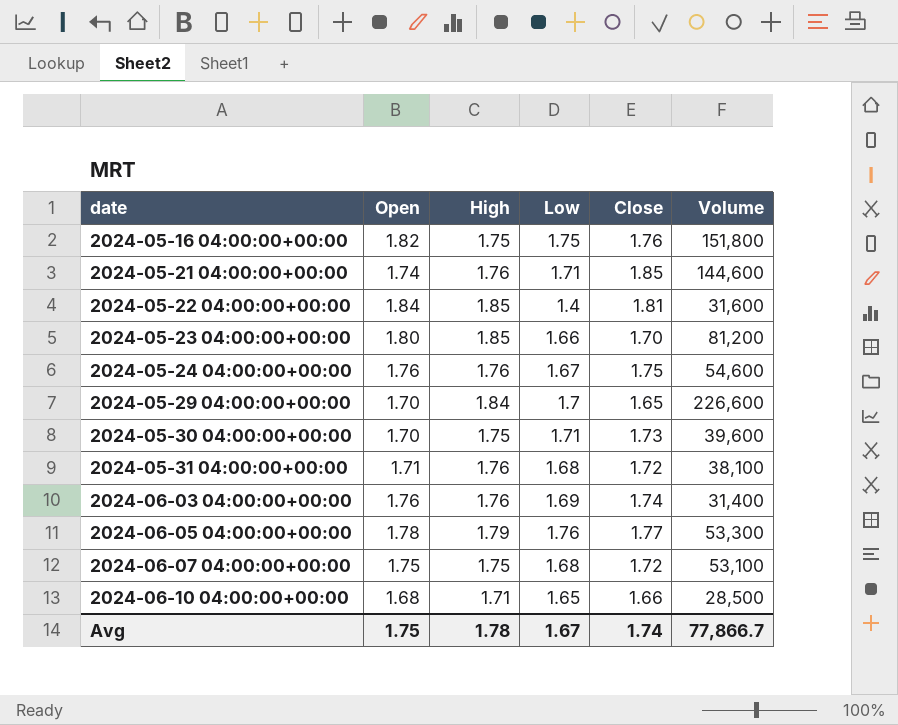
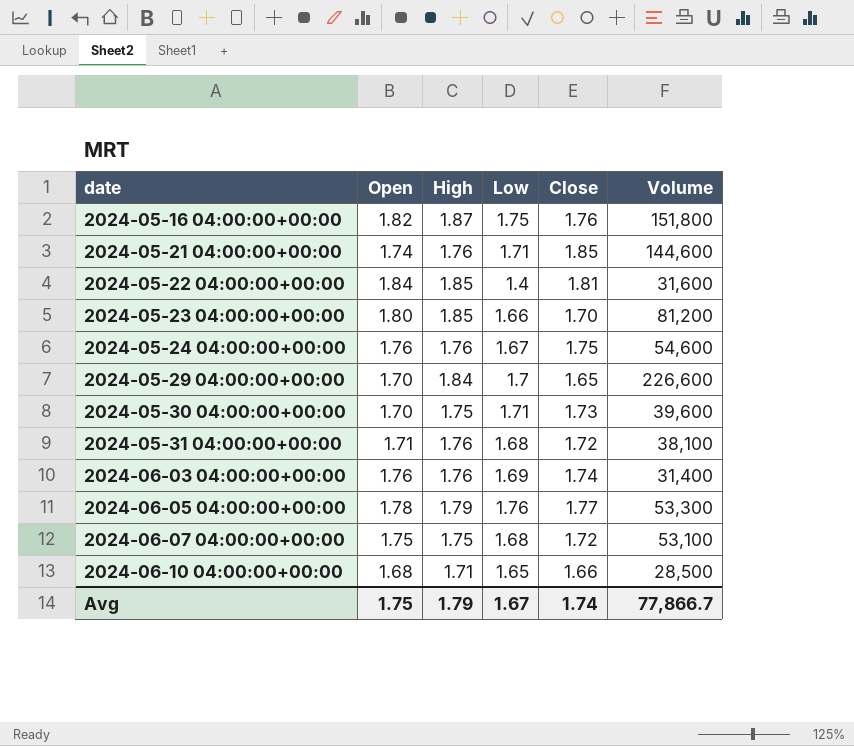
2024-05-16 04:00:00+00:00 | High: 1.75 -> 1.87
Avg | High: 1.78 -> 1.79

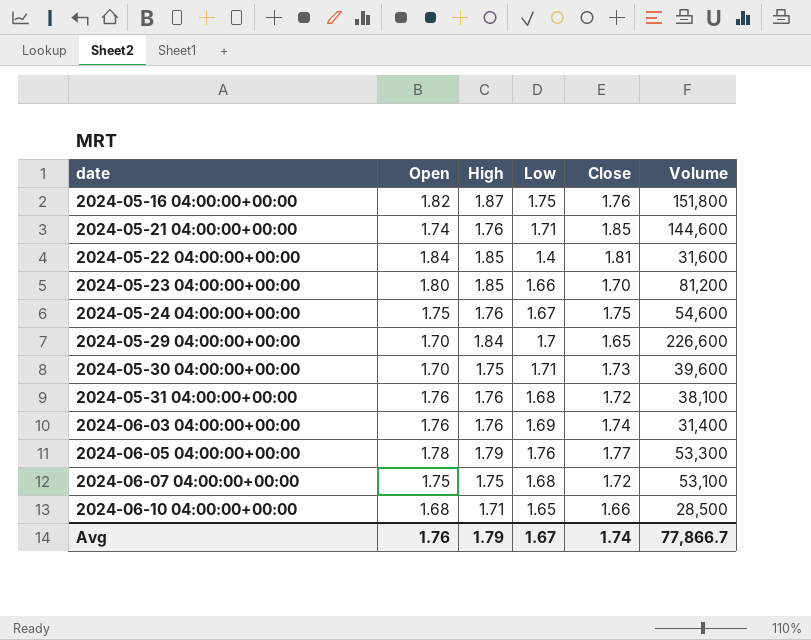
2024-05-24 04:00:00+00:00 | Open: 1.76 -> 1.75
2024-05-31 04:00:00+00:00 | Open: 1.71 -> 1.76
Avg | Open: 1.75 -> 1.76

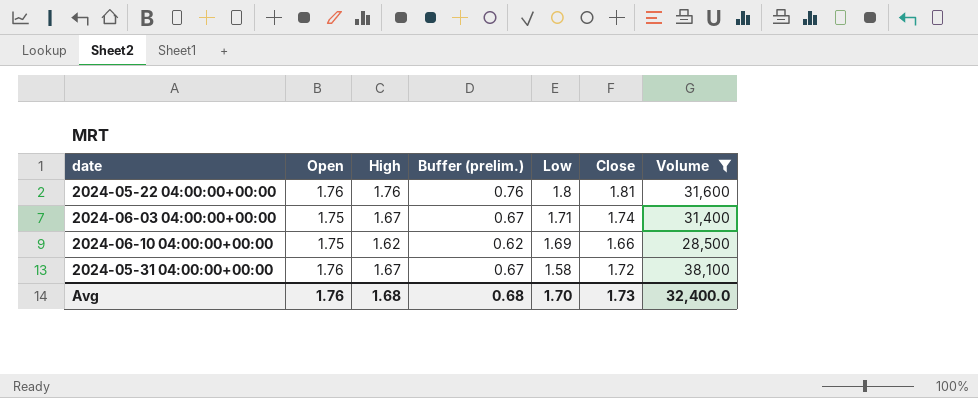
filter: none -> Volume <= 38,100
row order: date ascending -> Low descending
column Buffer (prelim.) | formula: none -> [High] - 1
2024-05-22 04:00:00+00:00 | Open: 1.84 -> 1.76
2024-05-22 04:00:00+00:00 | High: 1.85 -> 1.76
2024-05-22 04:00:00+00:00 | Low: 1.4 -> 1.8
2024-06-03 04:00:00+00:00 | Open: 1.76 -> 1.75
2024-06-03 04:00:00+00:00 | High: 1.76 -> 1.67
2024-06-03 04:00:00+00:00 | Low: 1.69 -> 1.71
2024-06-10 04:00:00+00:00 | Open: 1.68 -> 1.75
2024-06-10 04:00:00+00:00 | High: 1.71 -> 1.62
2024-06-10 04:00:00+00:00 | Low: 1.65 -> 1.69
2024-05-31 04:00:00+00:00 | High: 1.76 -> 1.67
2024-05-31 04:00:00+00:00 | Low: 1.68 -> 1.58
Avg | High: 1.79 -> 1.68
Avg | Low: 1.67 -> 1.70
Avg | Close: 1.74 -> 1.73
Avg | Volume: 77,866.7 -> 32,400.0

